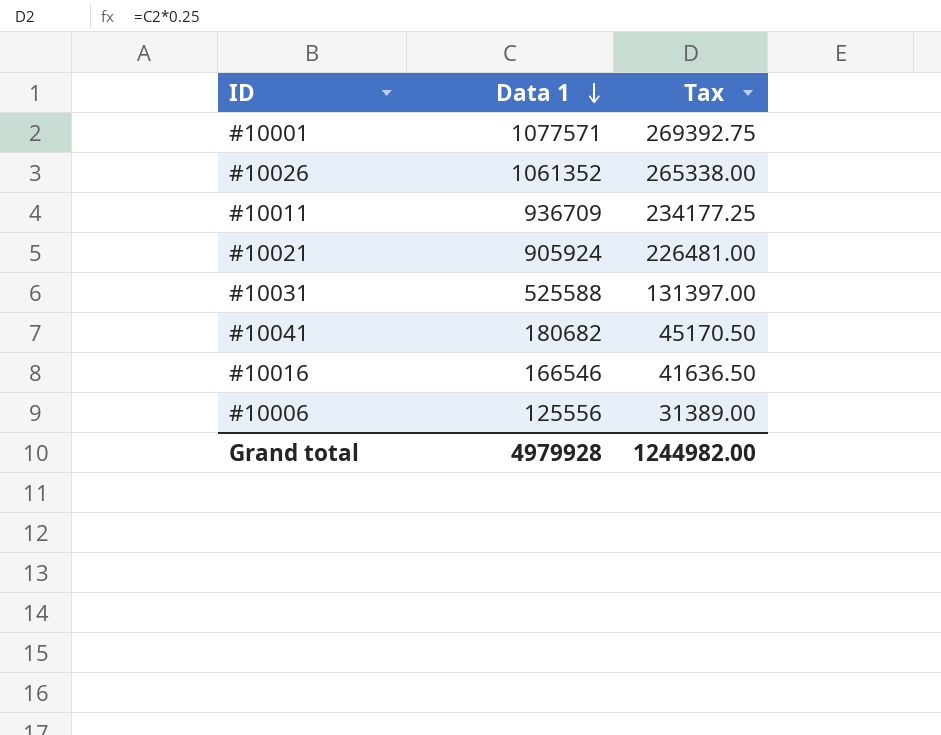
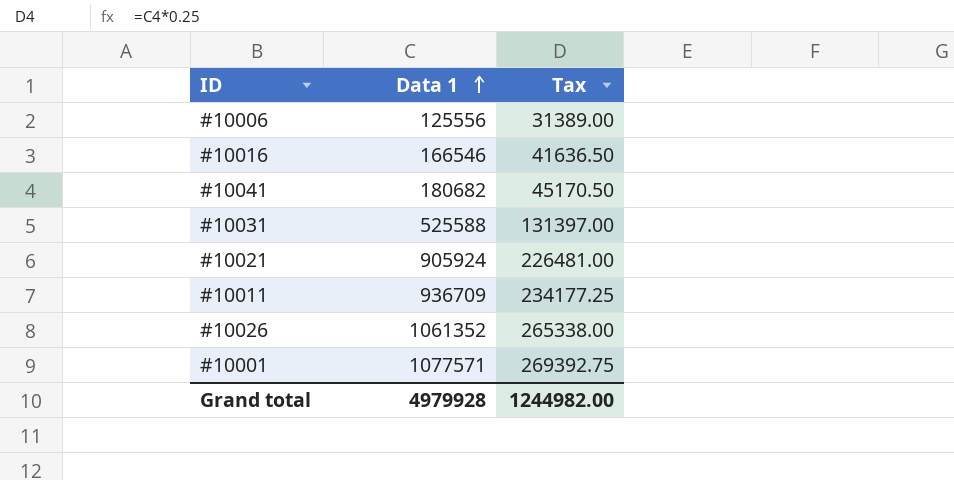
row order: Data 1 descending -> Data 1 ascending

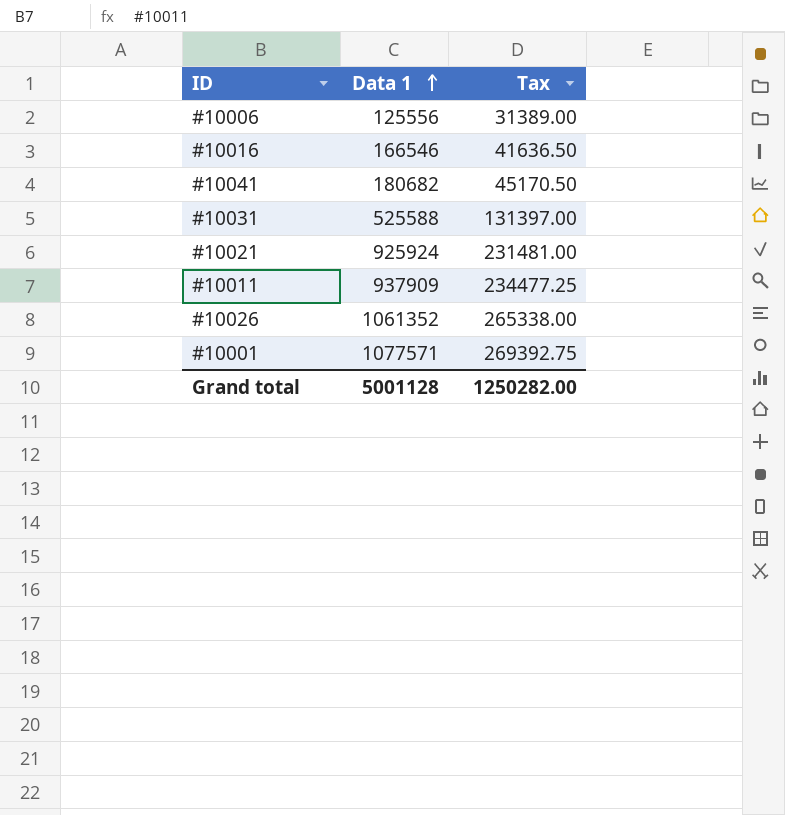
#10021 | Data 1: 905924 -> 925924
#10021 | Tax: 226481.00 -> 231481.00
#10011 | Data 1: 936709 -> 937909
#10011 | Tax: 234177.25 -> 234477.25
Grand total | Data 1: 4979928 -> 5001128
Grand total | Tax: 1244982.00 -> 1250282.00

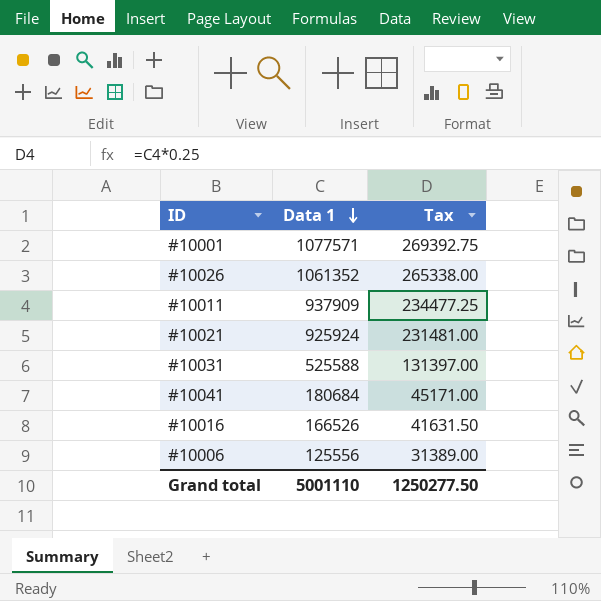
row order: Data 1 ascending -> Data 1 descending
#10041 | Data 1: 180682 -> 180684
#10041 | Tax: 45170.50 -> 45171.00
#10016 | Data 1: 166546 -> 166526
#10016 | Tax: 41636.50 -> 41631.50
Grand total | Data 1: 5001128 -> 5001110
Grand total | Tax: 1250282.00 -> 1250277.50

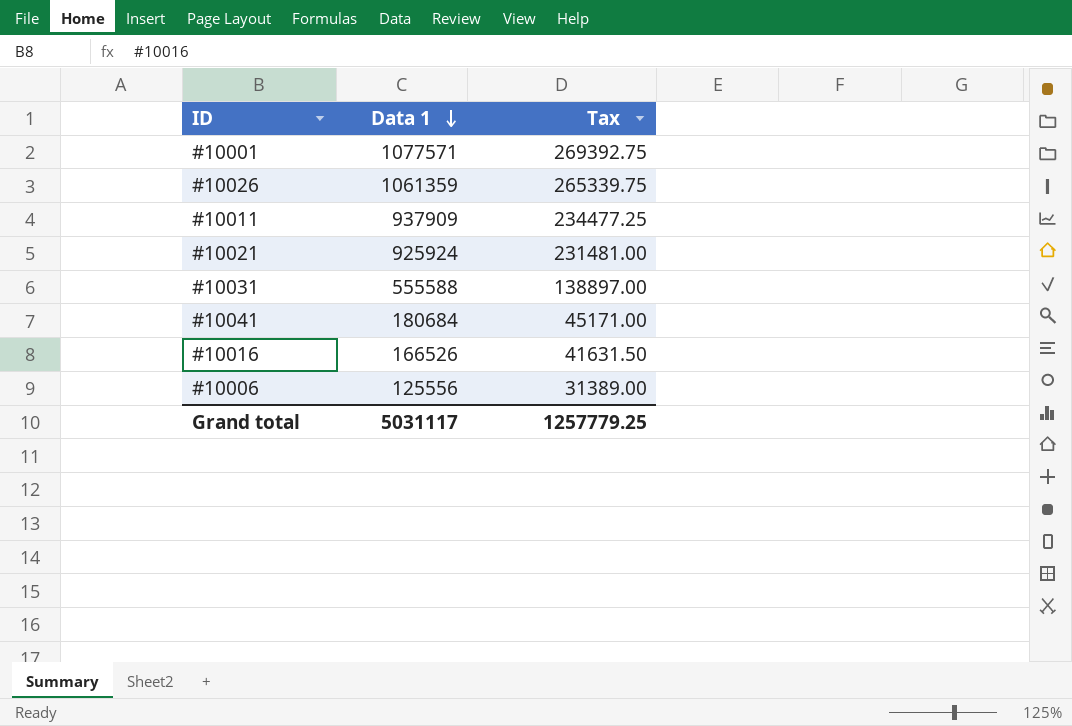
#10026 | Data 1: 1061352 -> 1061359
#10026 | Tax: 265338.00 -> 265339.75
#10031 | Data 1: 525588 -> 555588
#10031 | Tax: 131397.00 -> 138897.00
Grand total | Data 1: 5001110 -> 5031117
Grand total | Tax: 1250277.50 -> 1257779.25

